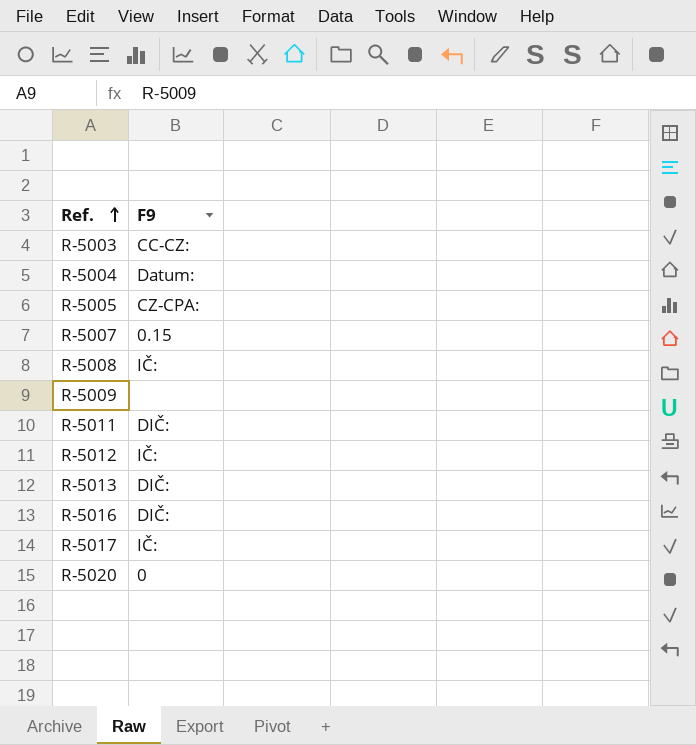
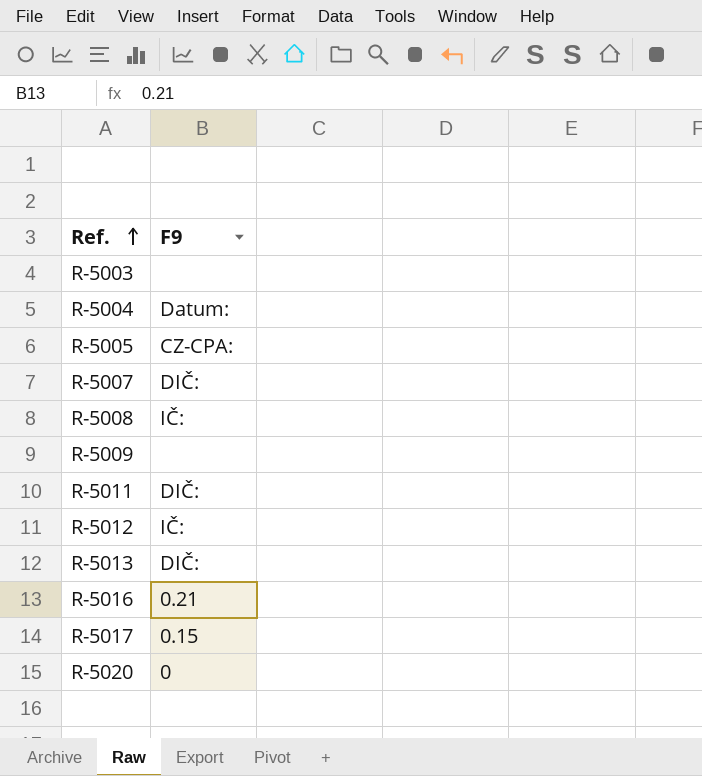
R-5003 | F9: CC-CZ: -> none
R-5007 | F9: 0.15 -> DIČ:
R-5016 | F9: DIČ: -> 0.21
R-5017 | F9: IČ: -> 0.15

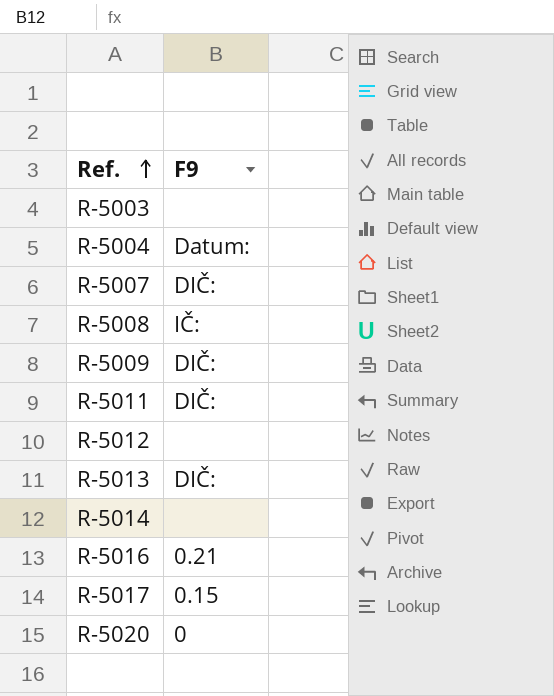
row R-5005: CZ-CPA: -> none
R-5009 | F9: none -> DIČ:
R-5012 | F9: IČ: -> none
row R-5014: none -> none

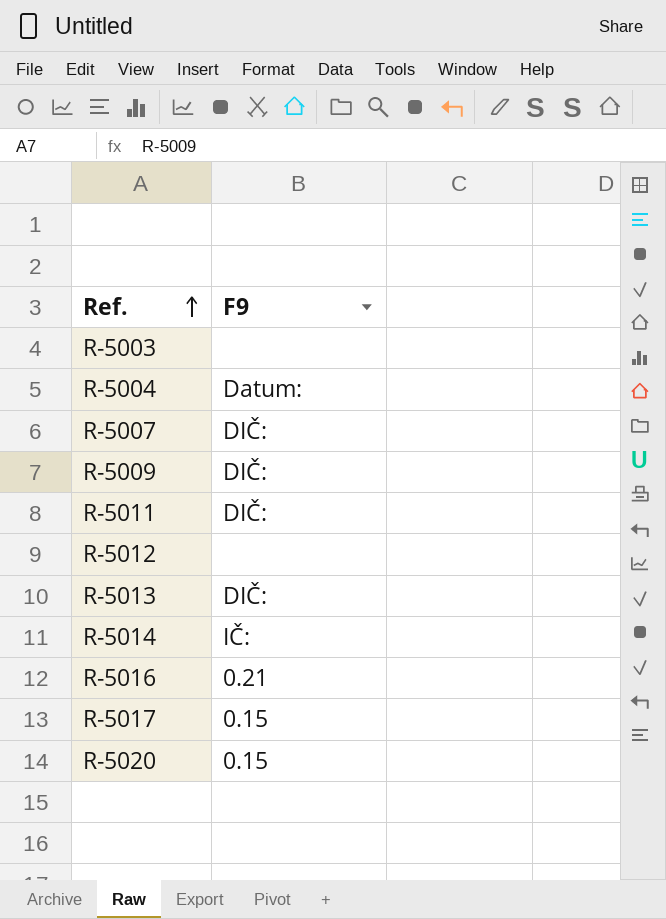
row R-5008: IČ: -> none
R-5014 | F9: none -> IČ:
R-5020 | F9: 0 -> 0.15

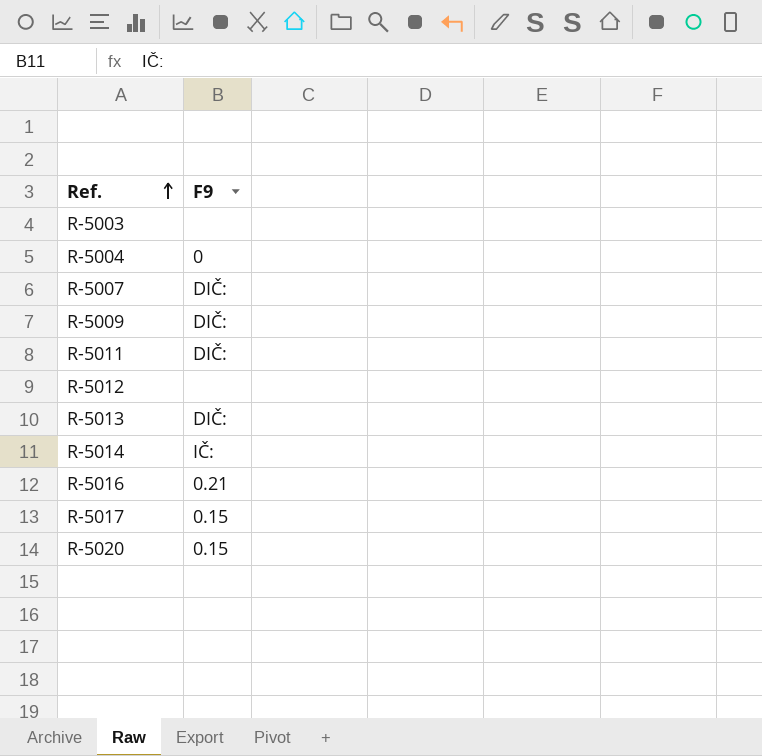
R-5004 | F9: Datum: -> 0

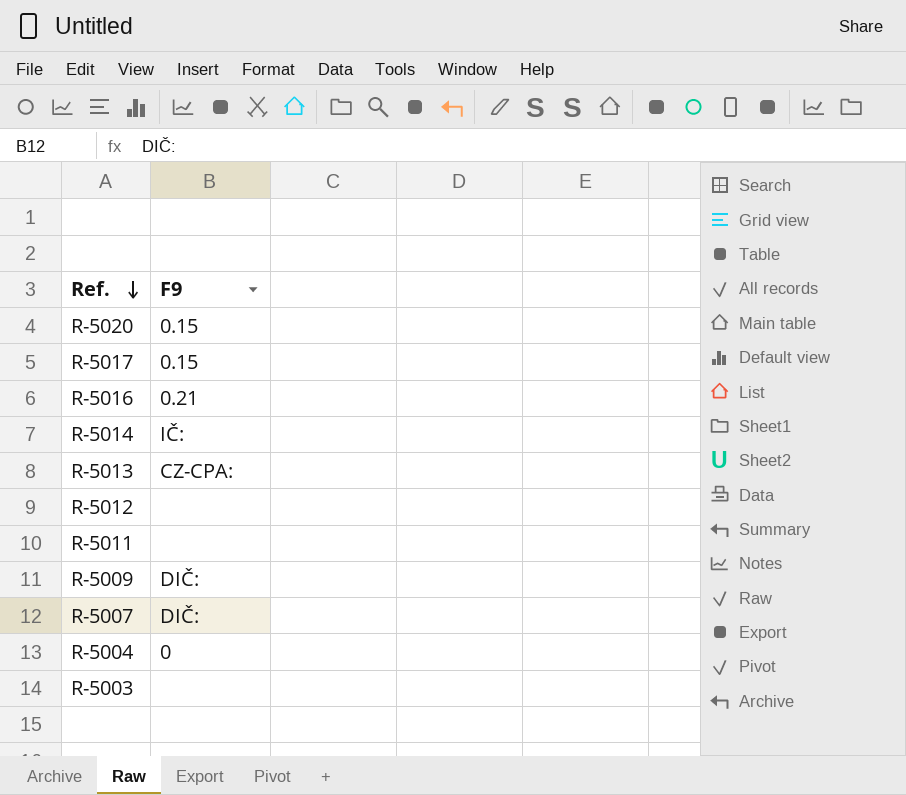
row order: Ref. ascending -> Ref. descending
R-5013 | F9: DIČ: -> CZ-CPA:
R-5011 | F9: DIČ: -> none

